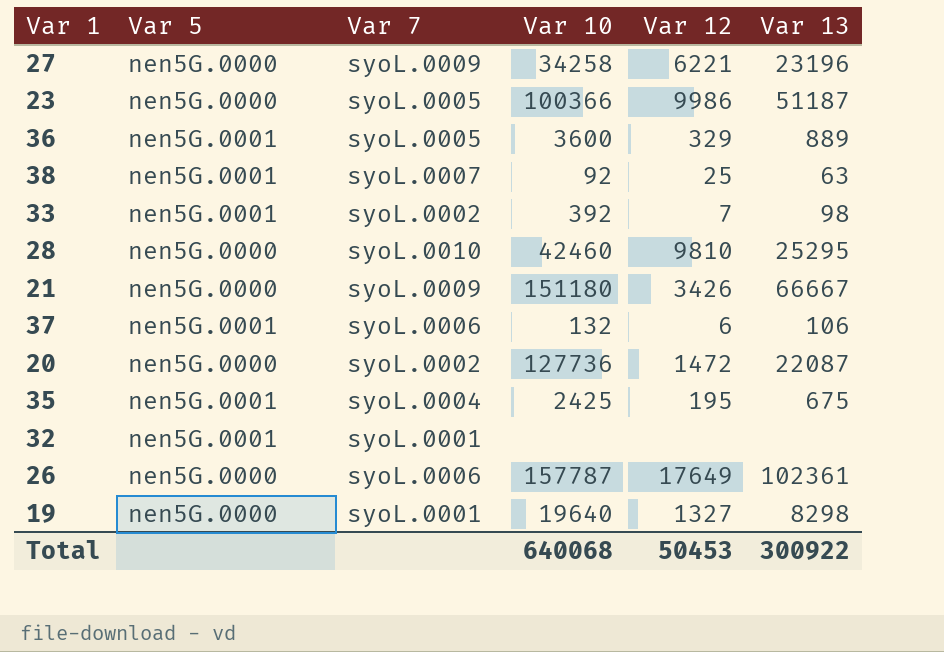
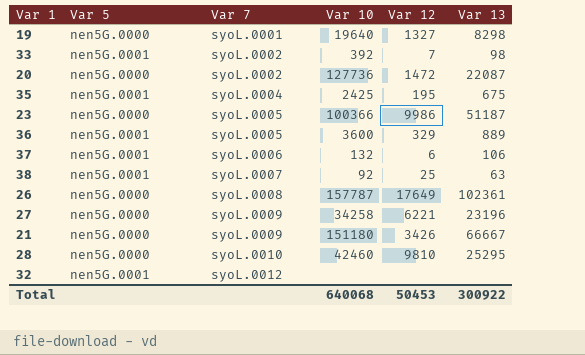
row order: none -> Var 7 ascending
26 | Var 7: syoL.0006 -> syoL.0008
32 | Var 7: syoL.0001 -> syoL.0012

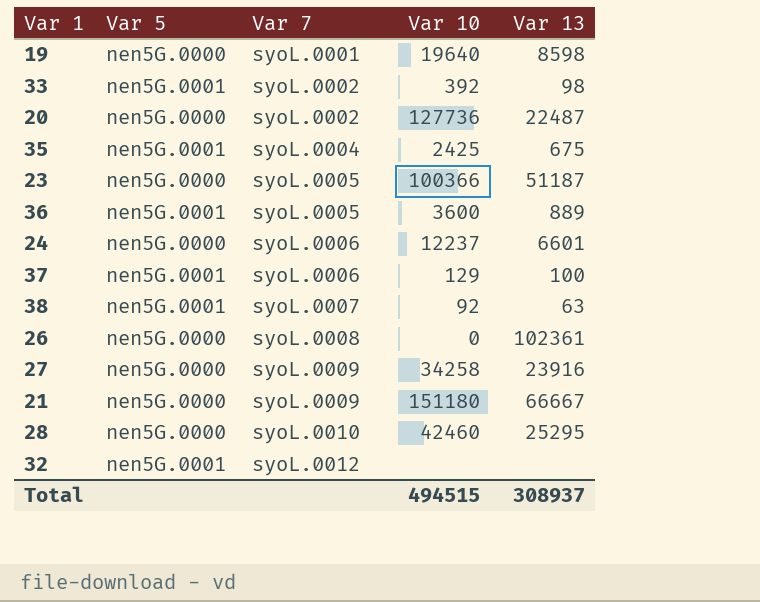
column Var 12 | position: 5 -> none
19 | Var 13: 8298 -> 8598
20 | Var 13: 22087 -> 22487
row 24: none -> nen5G.0000 | syoL.0006 | 12237 | 6601
37 | Var 10: 132 -> 129
37 | Var 13: 106 -> 100
26 | Var 10: 157787 -> 0
27 | Var 13: 23196 -> 23916
Total | Var 10: 640068 -> 494515
Total | Var 13: 300922 -> 308937

